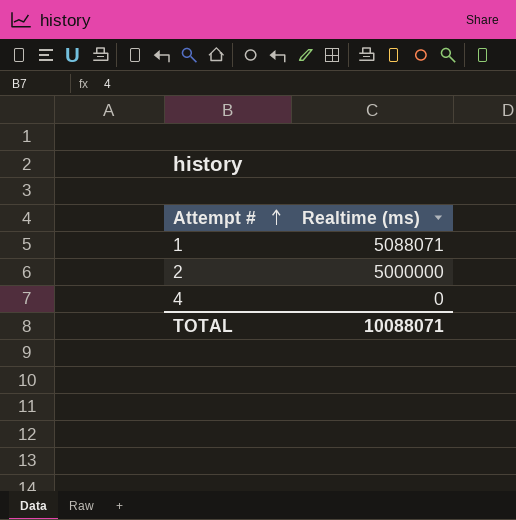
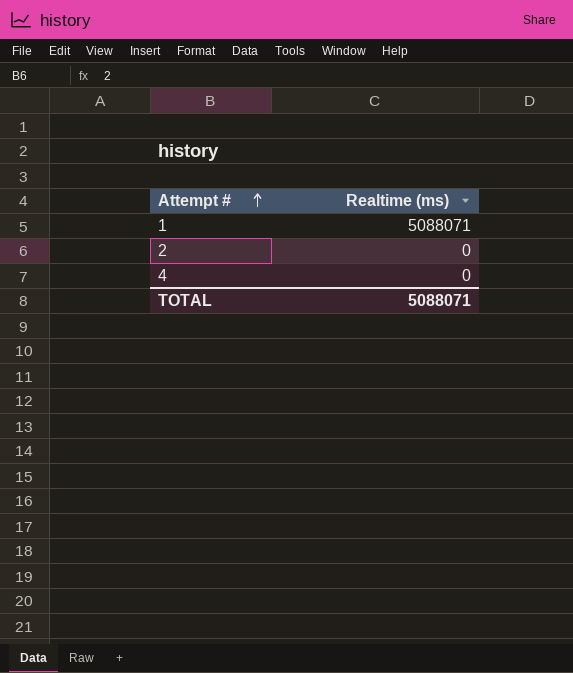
2 | Realtime (ms): 5000000 -> 0
TOTAL | Realtime (ms): 10088071 -> 5088071

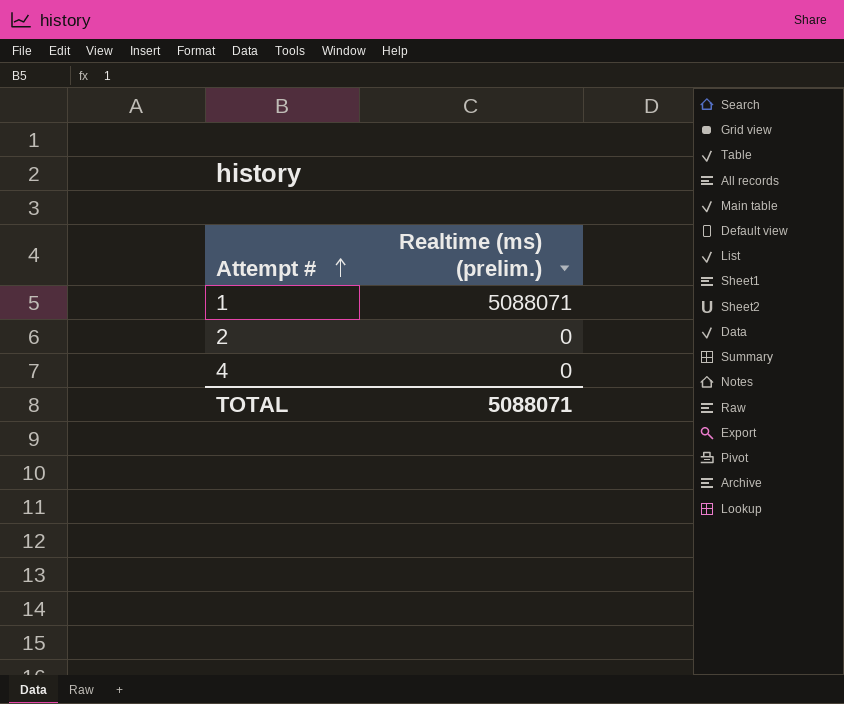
column name: Realtime (ms) -> Realtime (ms) (prelim.)

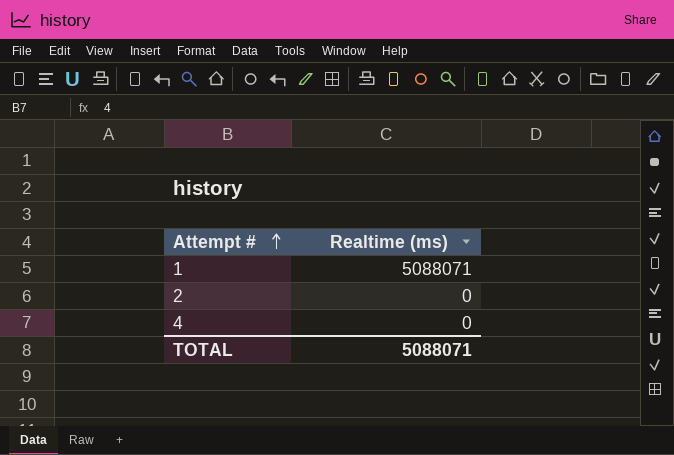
column name: Realtime (ms) (prelim.) -> Realtime (ms)

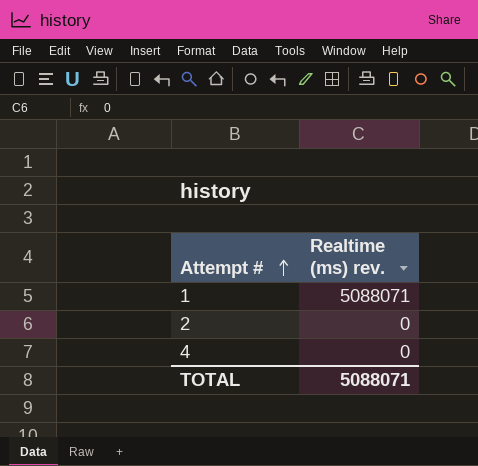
column name: Realtime (ms) -> Realtime (ms) rev.

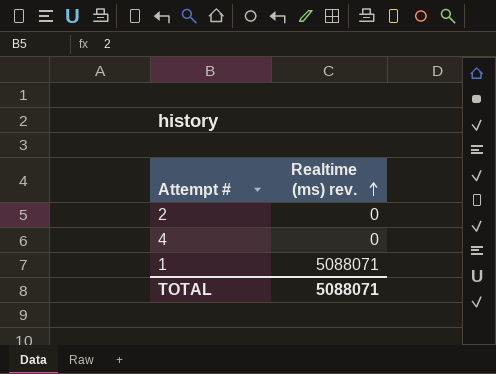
row order: Attempt # ascending -> Realtime (ms) rev. ascending

